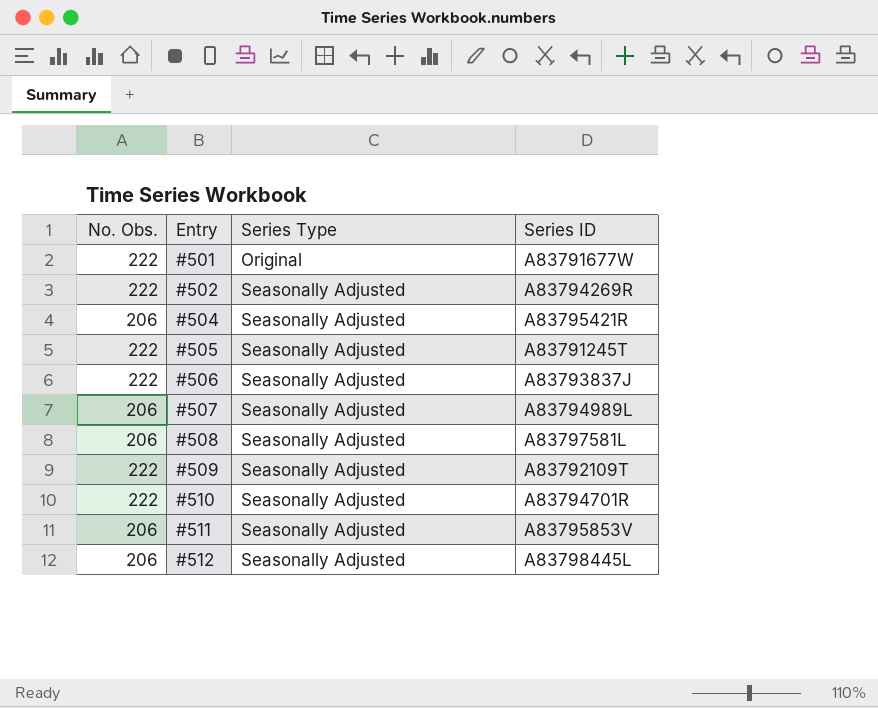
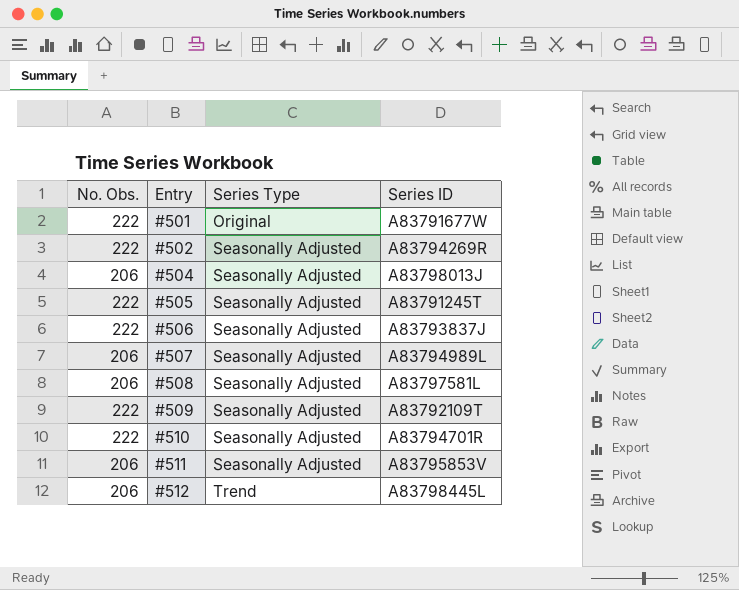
#504 | Series ID: A83795421R -> A83798013J
#512 | Series Type: Seasonally Adjusted -> Trend

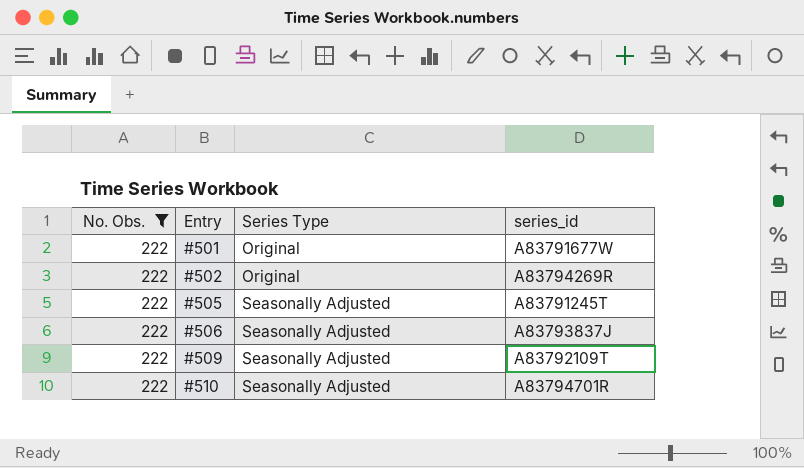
filter: none -> No. Obs. = 222
column name: Series ID -> series_id
#502 | Series Type: Seasonally Adjusted -> Original

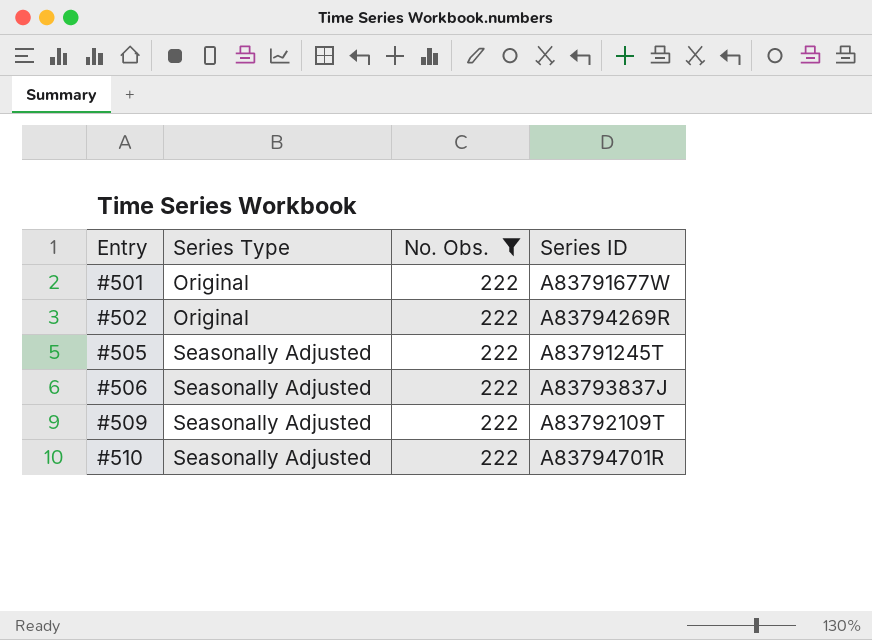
column No. Obs. | position: 1 -> 3
column name: series_id -> Series ID

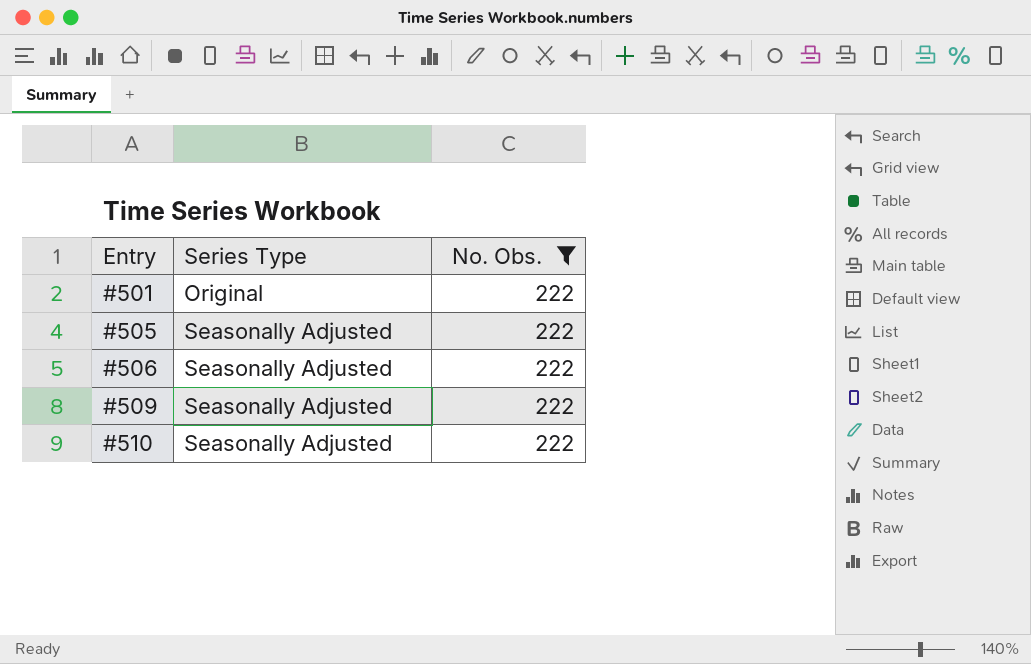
column Series ID | position: 4 -> none
row #502: Original | 222 | A83794269R -> none

